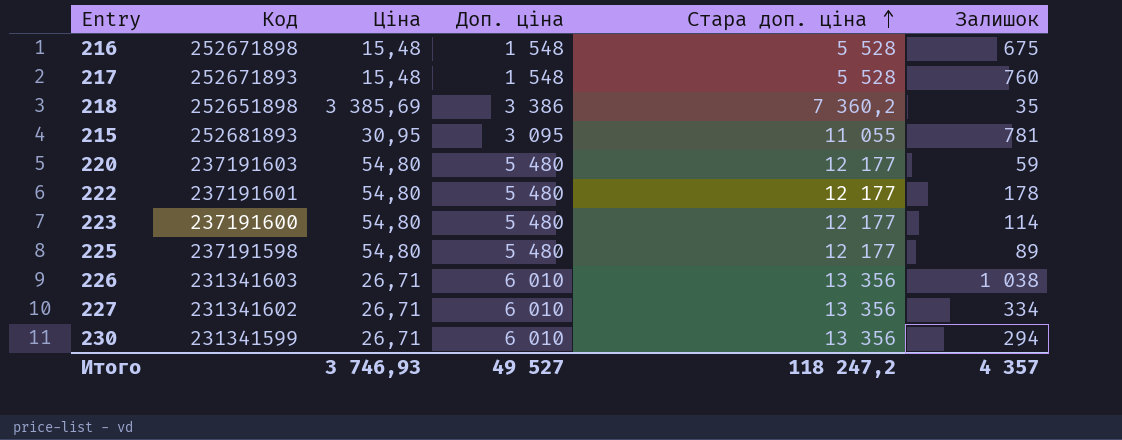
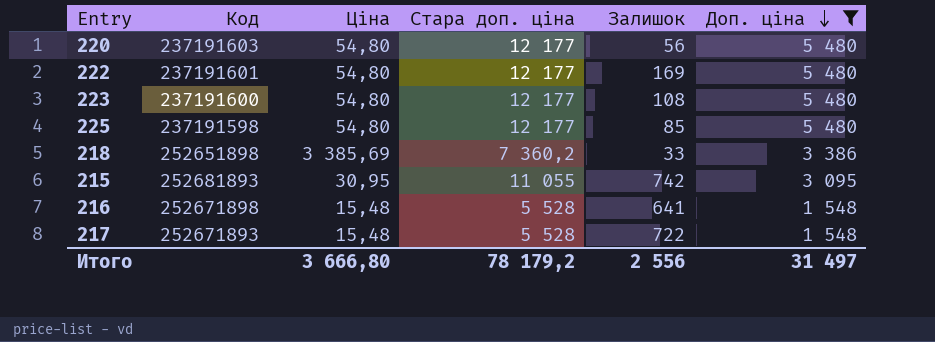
filter: none -> Доп. ціна != 6 010
row order: Стара доп. ціна ascending -> Доп. ціна descending
column Доп. ціна | position: 4 -> 6
220 | Залишок: 59 -> 56
222 | Залишок: 178 -> 169
223 | Залишок: 114 -> 108
225 | Залишок: 89 -> 85
218 | Залишок: 35 -> 33
215 | Залишок: 781 -> 742
216 | Залишок: 675 -> 641
217 | Залишок: 760 -> 722
Итого | Ціна: 3 746,93 -> 3 666,80
Итого | Стара доп. ціна: 118 247,2 -> 78 179,2
Итого | Залишок: 4 357 -> 2 556
Итого | Доп. ціна: 49 527 -> 31 497

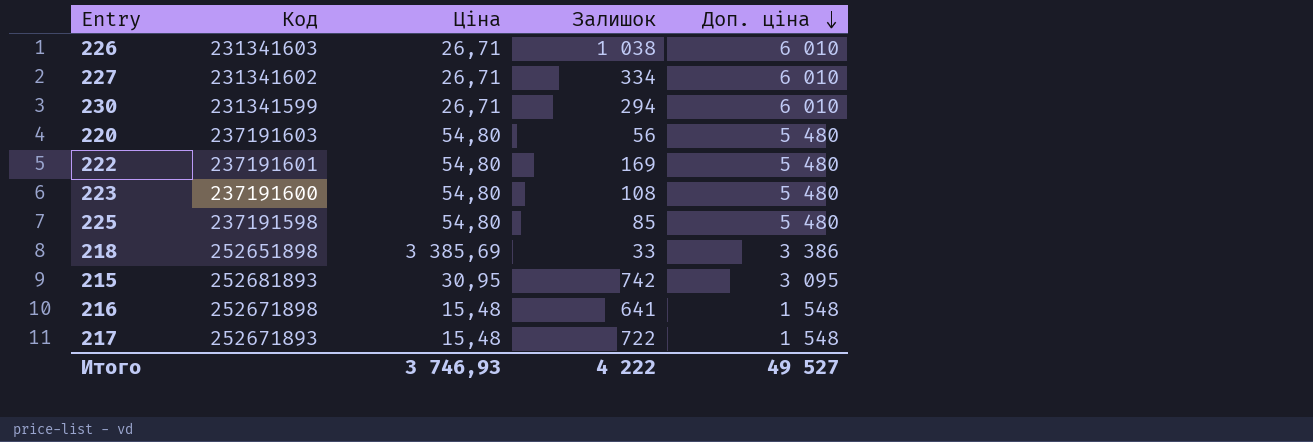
filter: Доп. ціна != 6 010 -> none
column Стара доп. ціна | position: 4 -> none
Итого | Ціна: 3 666,80 -> 3 746,93
Итого | Залишок: 2 556 -> 4 222
Итого | Доп. ціна: 31 497 -> 49 527

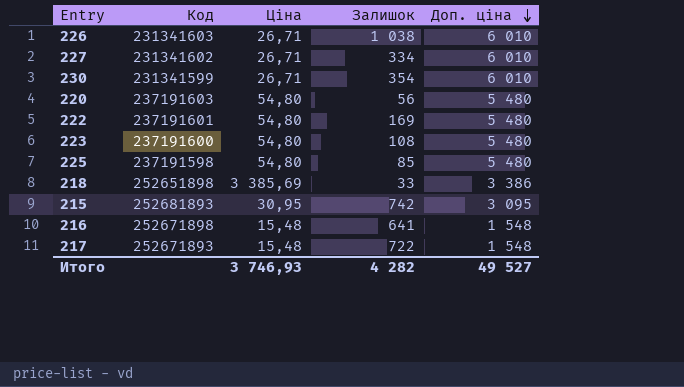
230 | Залишок: 294 -> 354
Итого | Залишок: 4 222 -> 4 282

